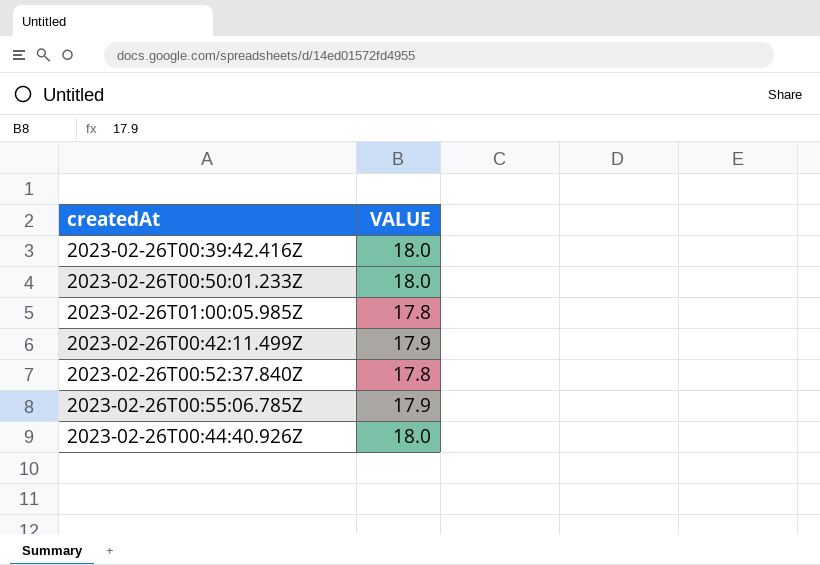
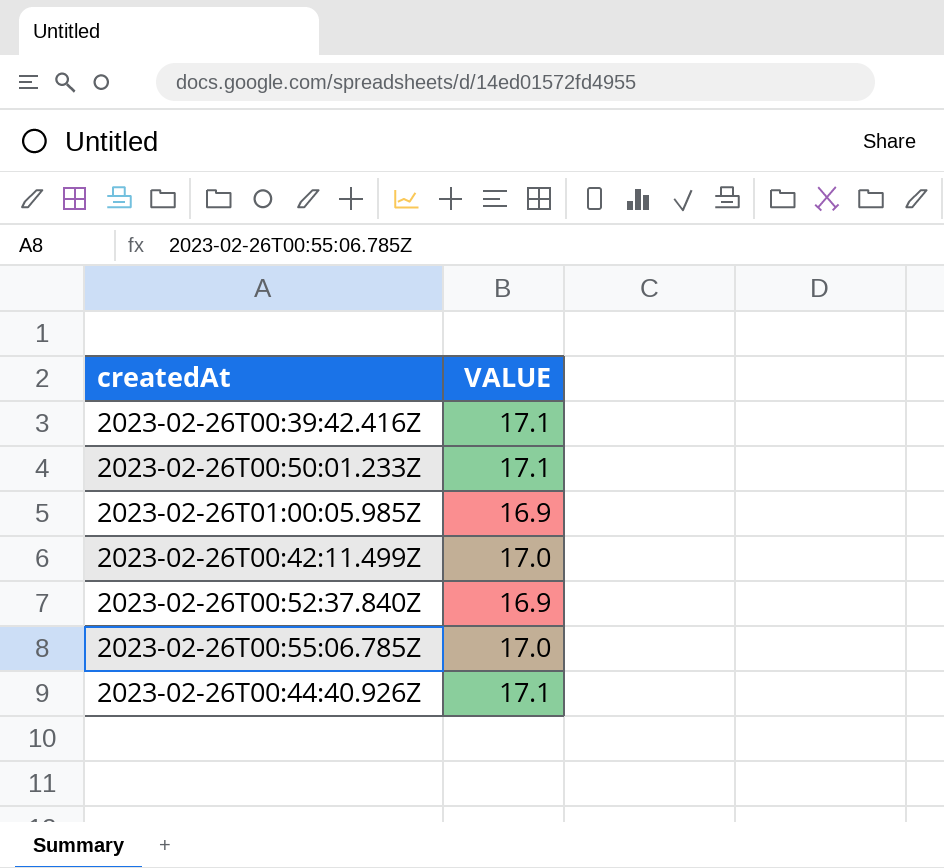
2023-02-26T00:39:42.416Z | VALUE: 18.0 -> 17.1
2023-02-26T00:50:01.233Z | VALUE: 18.0 -> 17.1
2023-02-26T01:00:05.985Z | VALUE: 17.8 -> 16.9
2023-02-26T00:42:11.499Z | VALUE: 17.9 -> 17.0
2023-02-26T00:52:37.840Z | VALUE: 17.8 -> 16.9
2023-02-26T00:55:06.785Z | VALUE: 17.9 -> 17.0
2023-02-26T00:44:40.926Z | VALUE: 18.0 -> 17.1

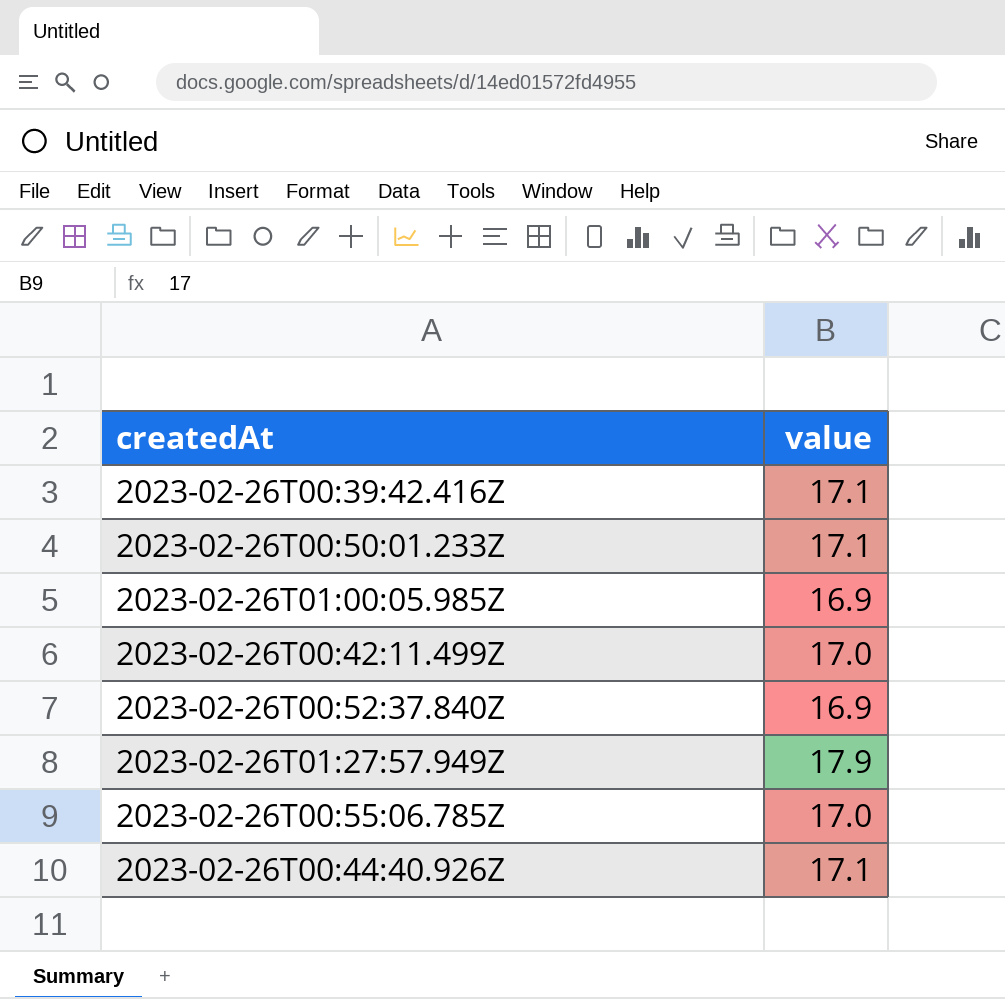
column name: VALUE -> value
row 2023-02-26T01:27:57.949Z: none -> 17.9

